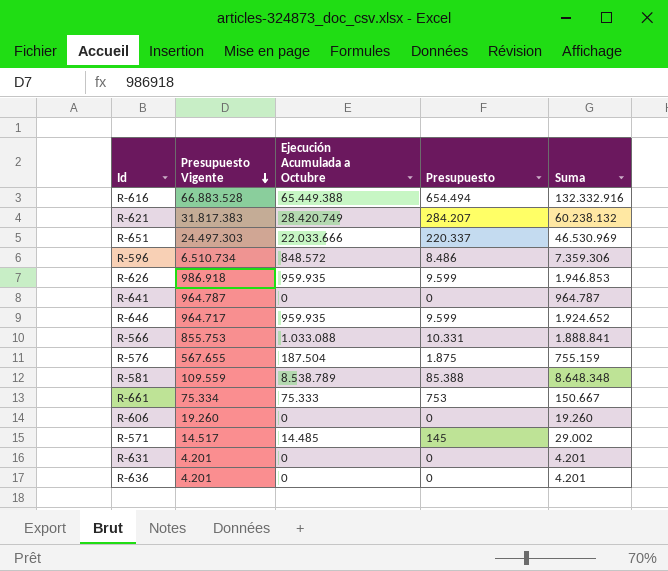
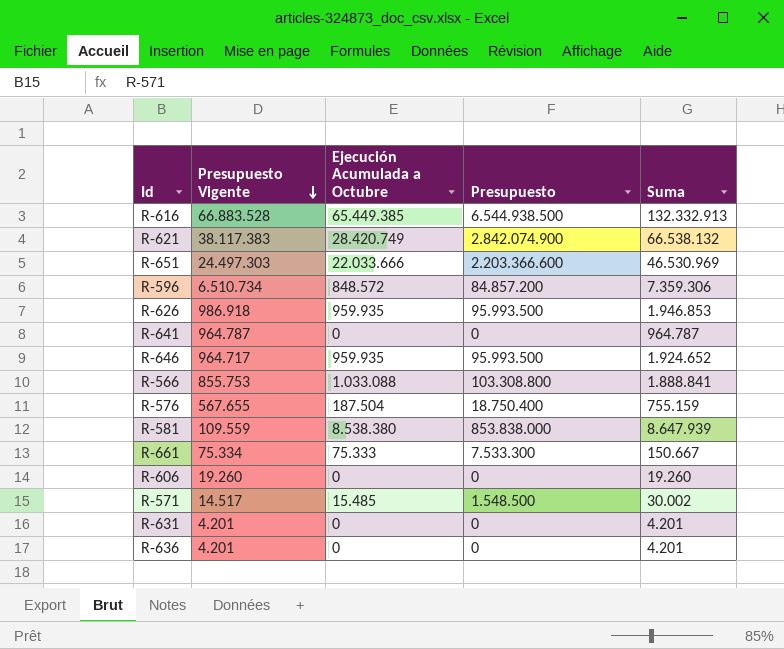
column Presupuesto | formula: [Ejecución Acumulada a Octubre] * 0,01 -> [Ejecución Acumulada a Octubre] * 100
R-616 | Ejecución Acumulada a Octubre: 65.449.388 -> 65.449.385
R-616 | Suma: 132.332.916 -> 132.332.913
R-621 | Presupuesto Vigente: 31.817.383 -> 38.117.383
R-621 | Suma: 60.238.132 -> 66.538.132
R-581 | Ejecución Acumulada a Octubre: 8.538.789 -> 8.538.380
R-581 | Suma: 8.648.348 -> 8.647.939
R-571 | Ejecución Acumulada a Octubre: 14.485 -> 15.485
R-571 | Suma: 29.002 -> 30.002

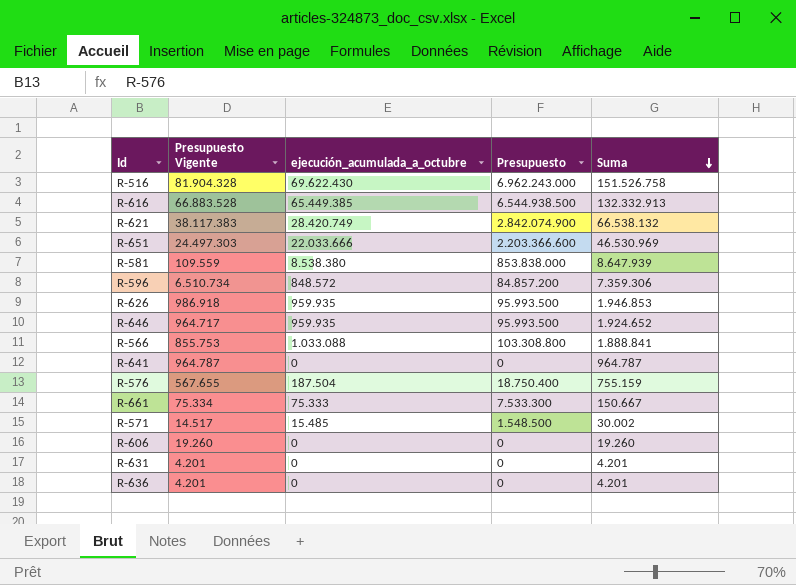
row order: Presupuesto Vigente descending -> Suma descending
column name: Ejecución Acumulada a Octubre -> ejecución_acumulada_a_octubre
row R-516: none -> 81.904.328 | 69.622.430 | 6.962.243.000 | 151.526.758

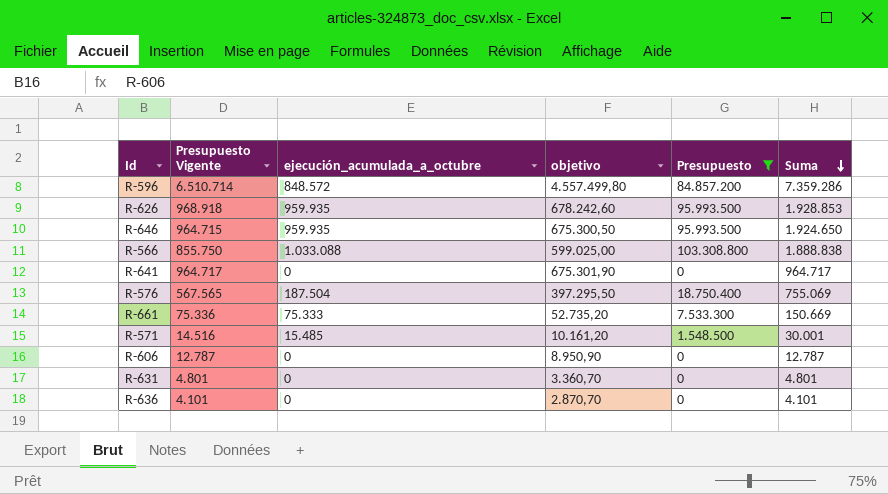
filter: none -> Presupuesto <= 103.308.800
column objetivo | formula: none -> [Presupuesto Vigente] * 0,7
R-596 | Presupuesto Vigente: 6.510.734 -> 6.510.714
R-596 | Suma: 7.359.306 -> 7.359.286
R-626 | Presupuesto Vigente: 986.918 -> 968.918
R-626 | Suma: 1.946.853 -> 1.928.853
R-646 | Presupuesto Vigente: 964.717 -> 964.715
R-646 | Suma: 1.924.652 -> 1.924.650
R-566 | Presupuesto Vigente: 855.753 -> 855.750
R-566 | Suma: 1.888.841 -> 1.888.838
R-641 | Presupuesto Vigente: 964.787 -> 964.717
R-641 | Suma: 964.787 -> 964.717
R-576 | Presupuesto Vigente: 567.655 -> 567.565
R-576 | Suma: 755.159 -> 755.069
R-661 | Presupuesto Vigente: 75.334 -> 75.336
R-661 | Suma: 150.667 -> 150.669
R-571 | Presupuesto Vigente: 14.517 -> 14.516
R-571 | Suma: 30.002 -> 30.001
R-606 | Presupuesto Vigente: 19.260 -> 12.787
R-606 | Suma: 19.260 -> 12.787
R-631 | Presupuesto Vigente: 4.201 -> 4.801
R-631 | Suma: 4.201 -> 4.801
R-636 | Presupuesto Vigente: 4.201 -> 4.101
R-636 | Suma: 4.201 -> 4.101

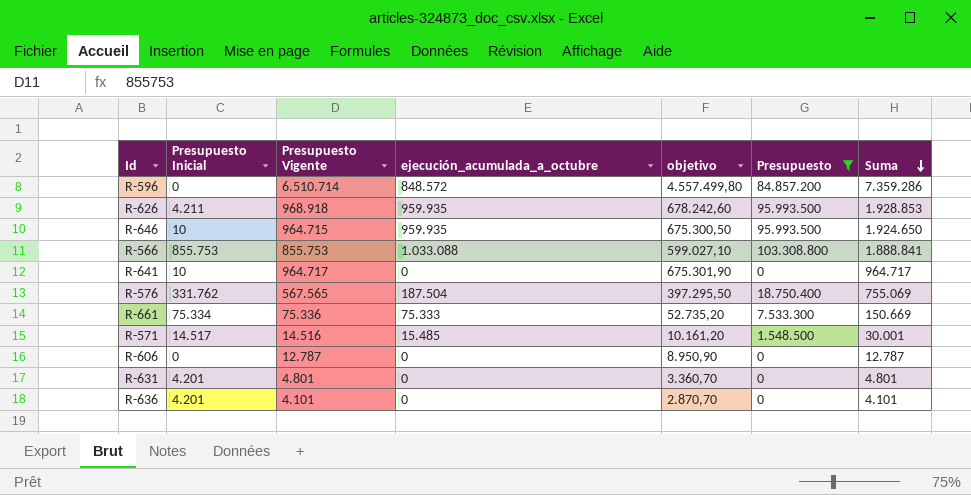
column Presupuesto Inicial | position: none -> 2
R-566 | Presupuesto Vigente: 855.750 -> 855.753
R-566 | objetivo: 599.025,00 -> 599.027,10
R-566 | Suma: 1.888.838 -> 1.888.841

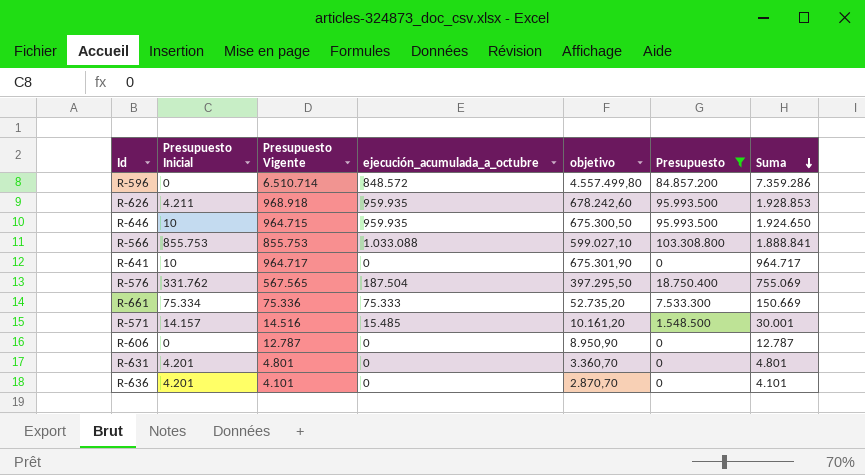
R-571 | Presupuesto Inicial: 14.517 -> 14.157

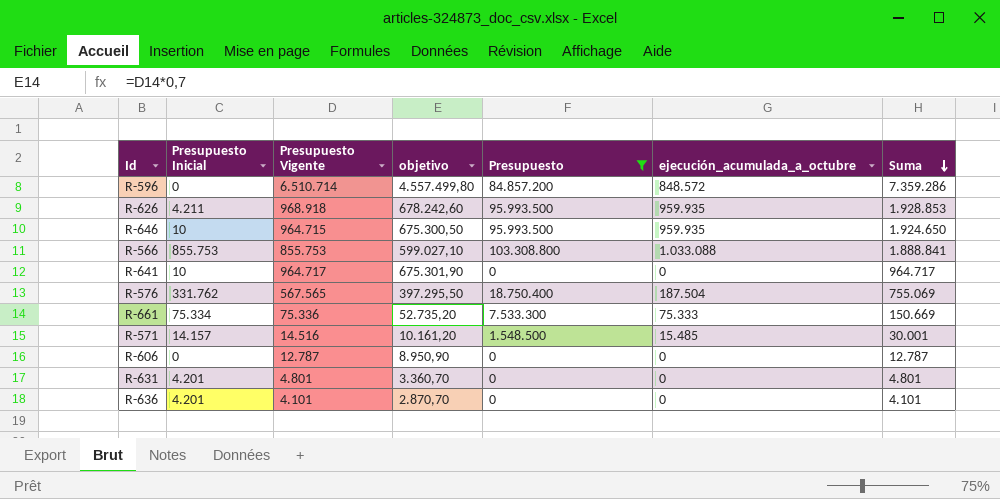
column ejecución_acumulada_a_octubre | position: 4 -> 6

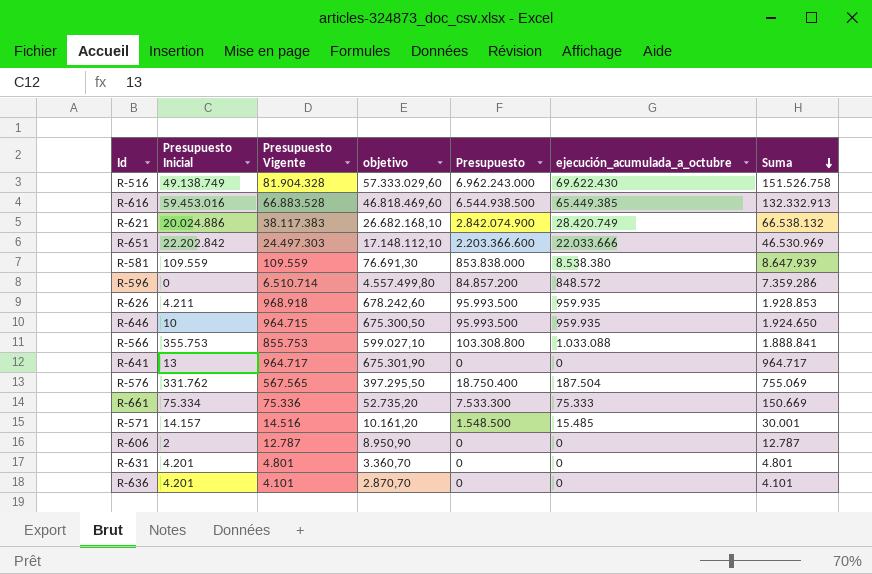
filter: Presupuesto <= 103.308.800 -> none
R-566 | Presupuesto Inicial: 855.753 -> 355.753
R-641 | Presupuesto Inicial: 10 -> 13
R-606 | Presupuesto Inicial: 0 -> 2

